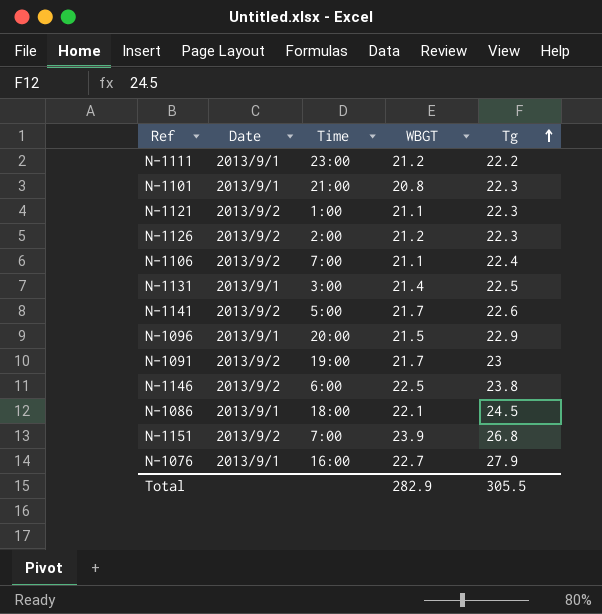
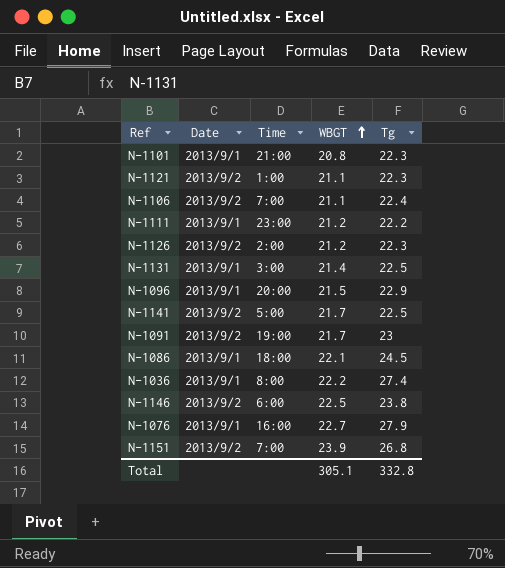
row order: Tg ascending -> WBGT ascending
N-1141 | Tg: 22.6 -> 22.5
row N-1036: none -> 2013/9/1 | 8:00 | 22.2 | 27.4
Total | WBGT: 282.9 -> 305.1
Total | Tg: 305.5 -> 332.8

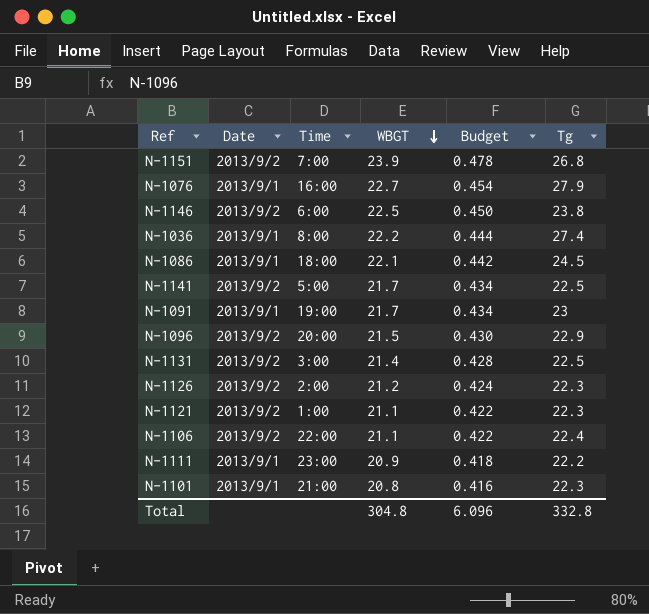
row order: WBGT ascending -> WBGT descending
column Budget | formula: none -> [WBGT] * 0.02
N-1091 | Date: 2013/9/2 -> 2013/9/1
N-1096 | Date: 2013/9/1 -> 2013/9/2
N-1131 | Date: 2013/9/1 -> 2013/9/2
N-1106 | Time: 7:00 -> 22:00
N-1111 | WBGT: 21.2 -> 20.9
Total | WBGT: 305.1 -> 304.8

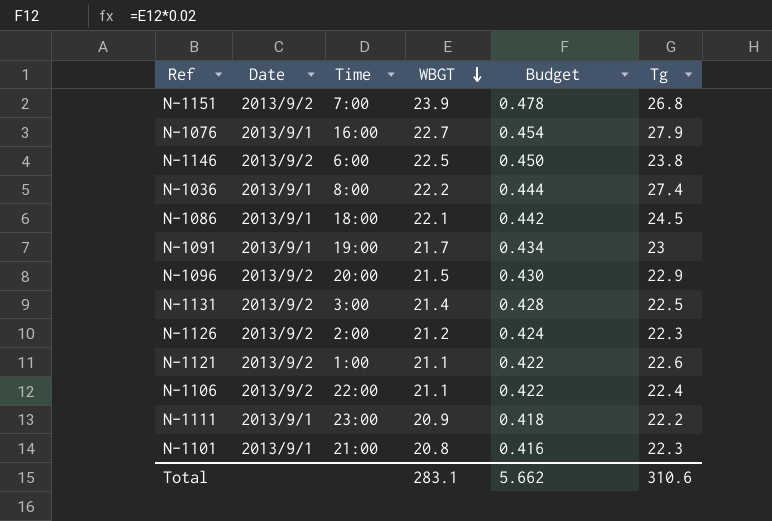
row N-1141: 2013/9/2 | 5:00 | 21.7 | 0.434 | 22.5 -> none
N-1121 | Tg: 22.3 -> 22.6
Total | WBGT: 304.8 -> 283.1
Total | Budget: 6.096 -> 5.662
Total | Tg: 332.8 -> 310.6

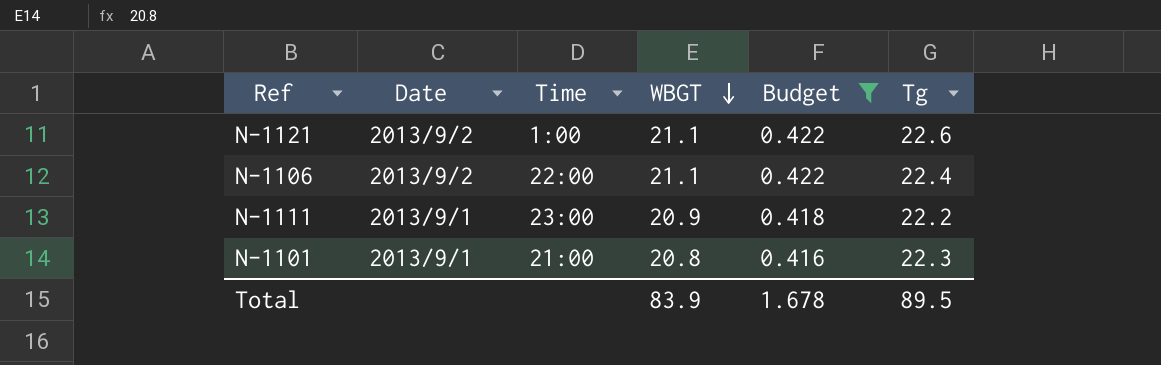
filter: none -> Budget <= 0.422
Total | WBGT: 283.1 -> 83.9
Total | Budget: 5.662 -> 1.678
Total | Tg: 310.6 -> 89.5

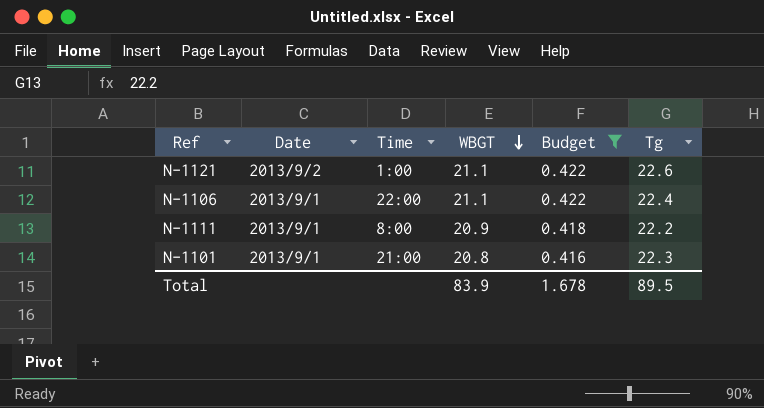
N-1106 | Date: 2013/9/2 -> 2013/9/1
N-1111 | Time: 23:00 -> 8:00

